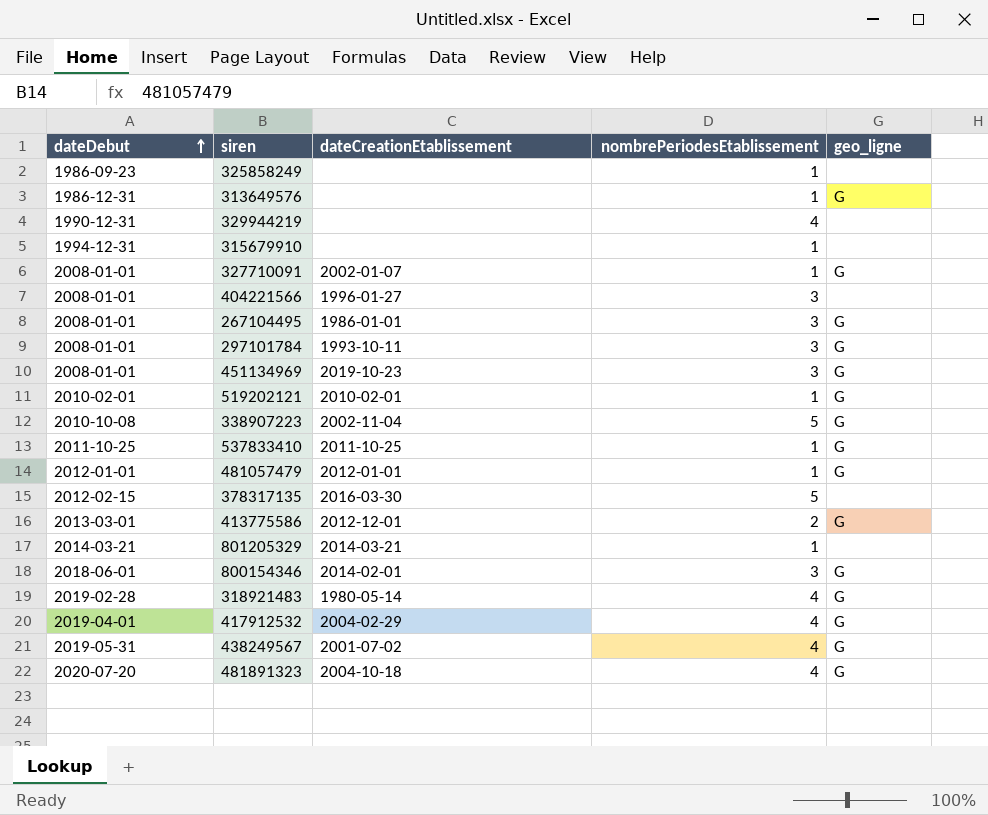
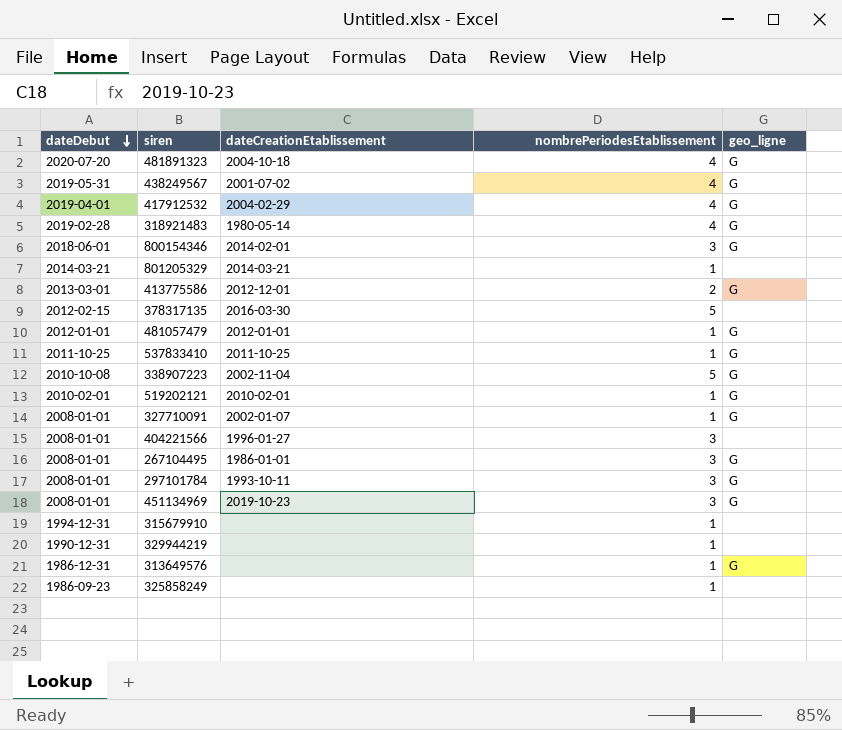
row order: dateDebut ascending -> dateDebut descending
329944219 | nombrePeriodesEtablissement: 4 -> 1

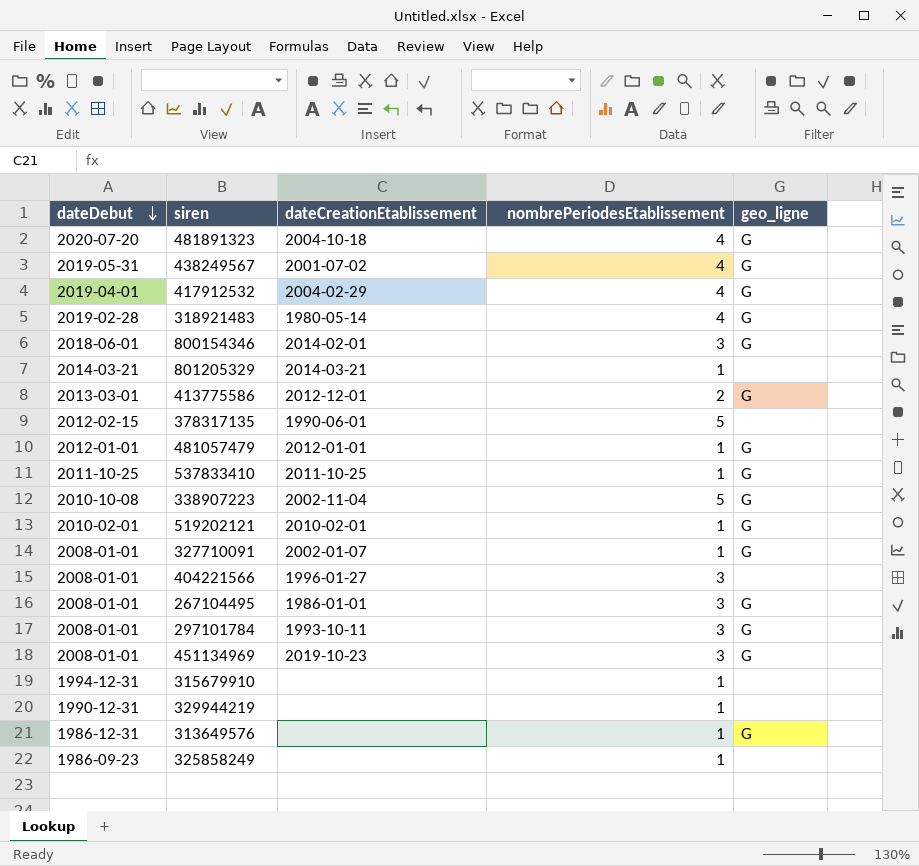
378317135 | dateCreationEtablissement: 2016-03-30 -> 1990-06-01

